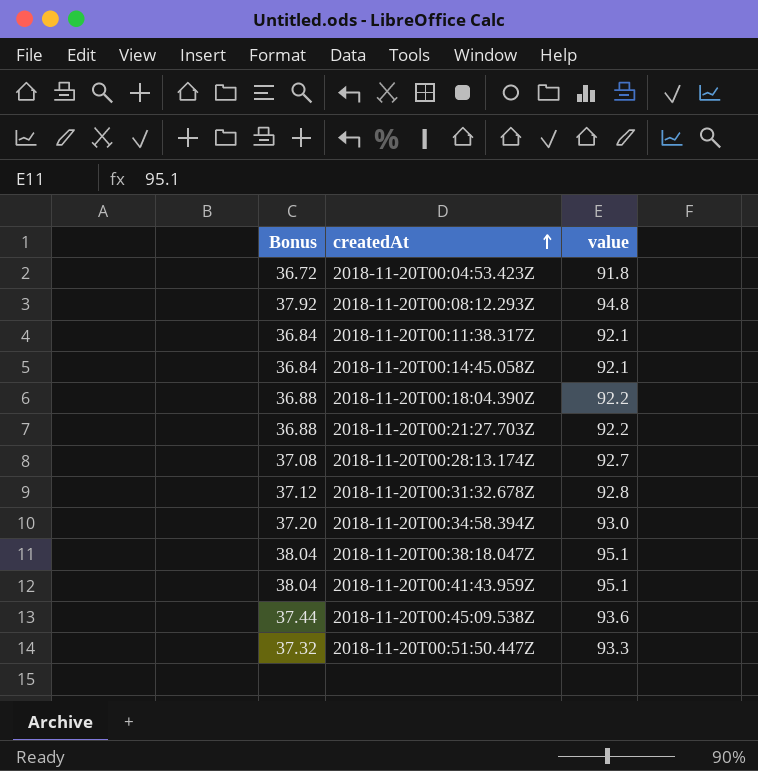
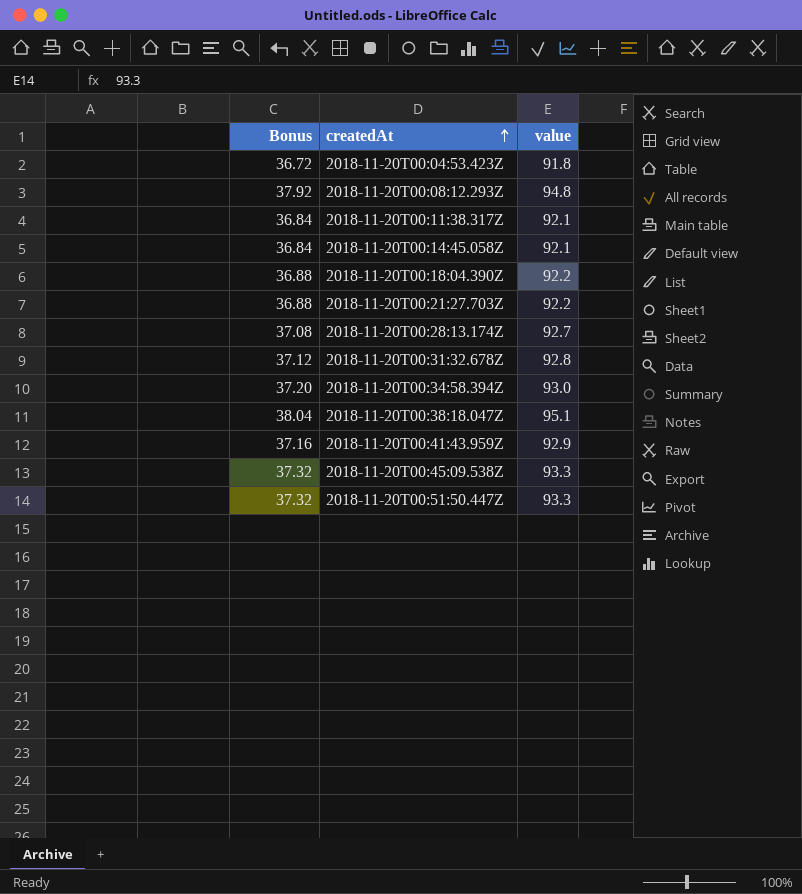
2018-11-20T00:41:43.959Z | Bonus: 38.04 -> 37.16
2018-11-20T00:41:43.959Z | value: 95.1 -> 92.9
2018-11-20T00:45:09.538Z | Bonus: 37.44 -> 37.32
2018-11-20T00:45:09.538Z | value: 93.6 -> 93.3

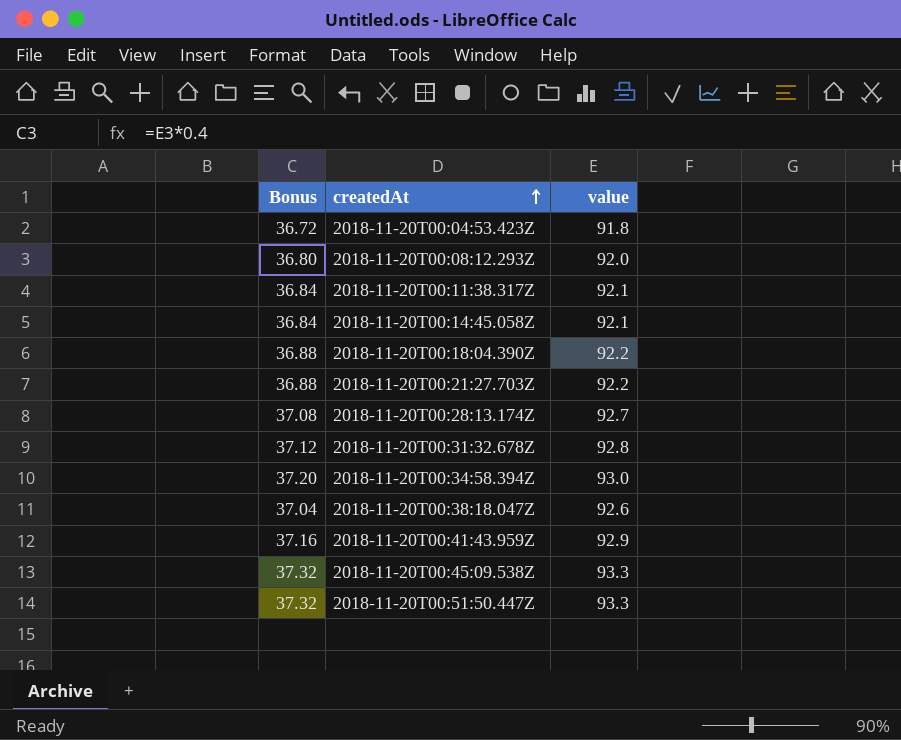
2018-11-20T00:08:12.293Z | Bonus: 37.92 -> 36.80
2018-11-20T00:08:12.293Z | value: 94.8 -> 92.0
2018-11-20T00:38:18.047Z | Bonus: 38.04 -> 37.04
2018-11-20T00:38:18.047Z | value: 95.1 -> 92.6

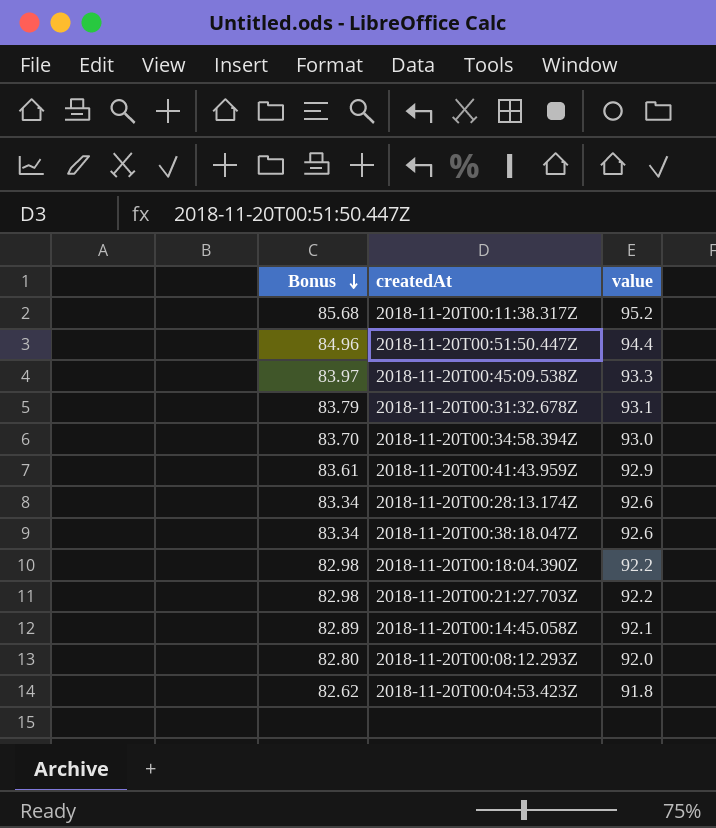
row order: createdAt ascending -> Bonus descending
column Bonus | formula: [value] * 0.4 -> [value] * 0.9
2018-11-20T00:11:38.317Z | value: 92.1 -> 95.2
2018-11-20T00:51:50.447Z | value: 93.3 -> 94.4
2018-11-20T00:31:32.678Z | value: 92.8 -> 93.1
2018-11-20T00:28:13.174Z | value: 92.7 -> 92.6

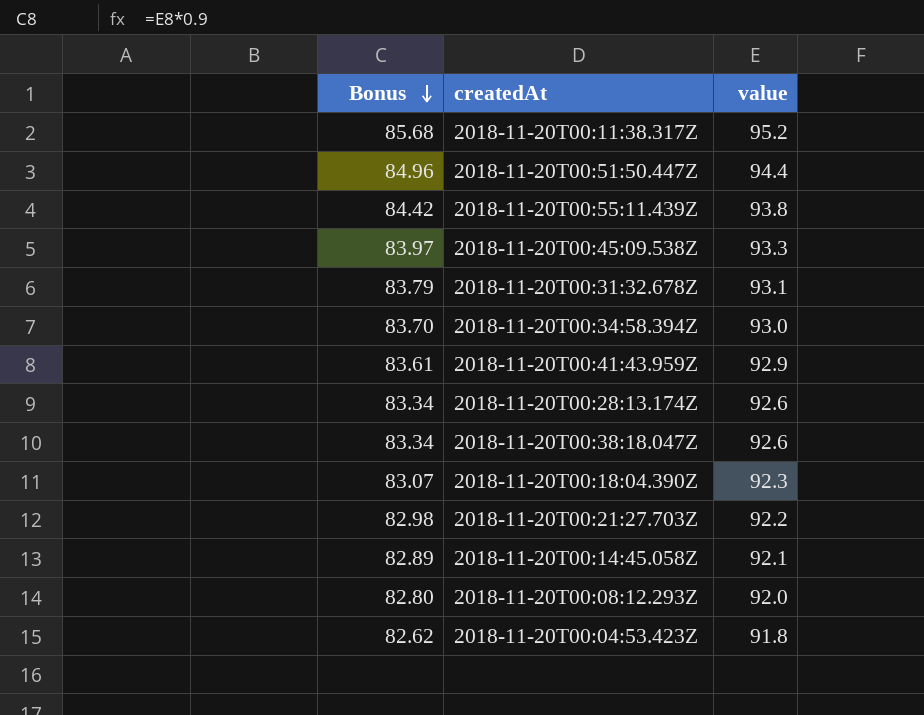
row 2018-11-20T00:55:11.439Z: none -> 84.42 | 93.8
2018-11-20T00:18:04.390Z | Bonus: 82.98 -> 83.07
2018-11-20T00:18:04.390Z | value: 92.2 -> 92.3

